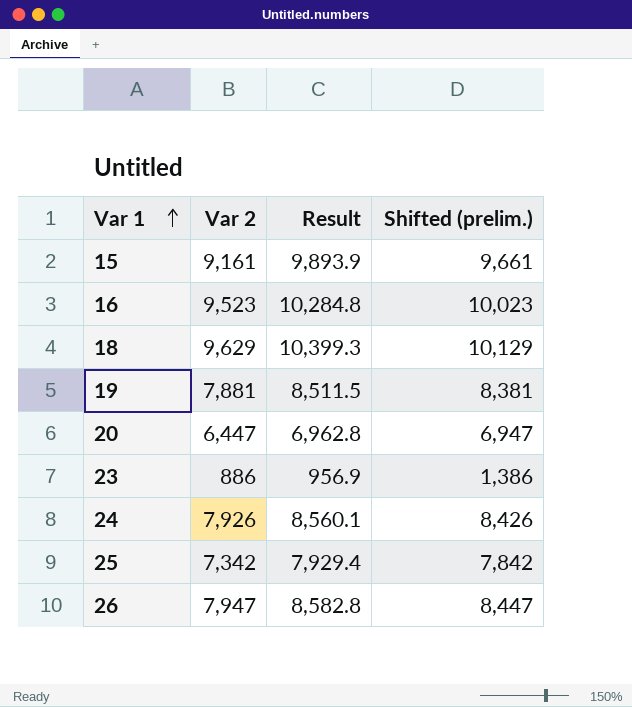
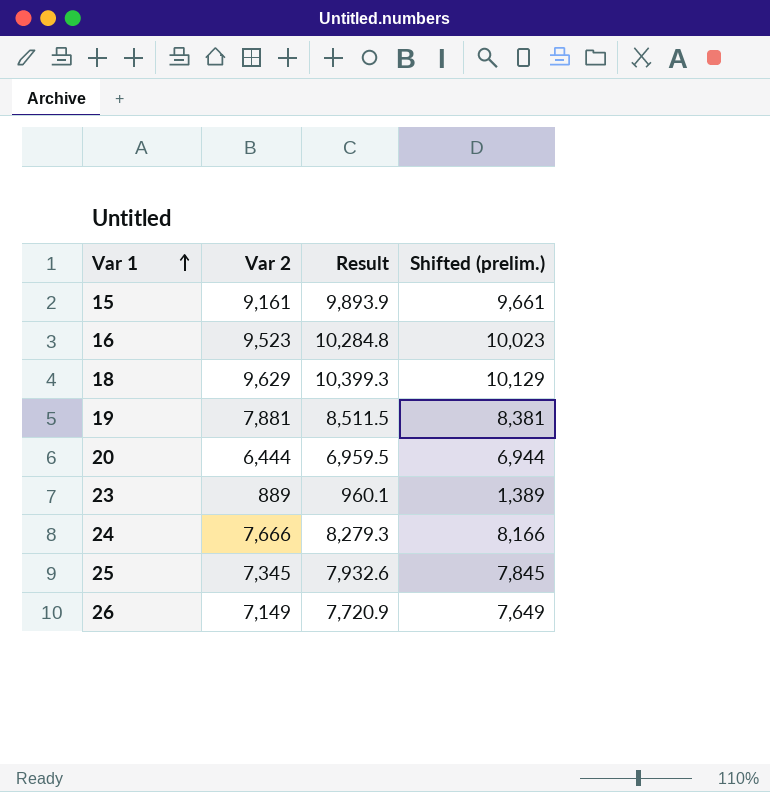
20 | Var 2: 6,447 -> 6,444
20 | Result: 6,962.8 -> 6,959.5
20 | Shifted (prelim.): 6,947 -> 6,944
23 | Var 2: 886 -> 889
23 | Result: 956.9 -> 960.1
23 | Shifted (prelim.): 1,386 -> 1,389
24 | Var 2: 7,926 -> 7,666
24 | Result: 8,560.1 -> 8,279.3
24 | Shifted (prelim.): 8,426 -> 8,166
25 | Var 2: 7,342 -> 7,345
25 | Result: 7,929.4 -> 7,932.6
25 | Shifted (prelim.): 7,842 -> 7,845
26 | Var 2: 7,947 -> 7,149
26 | Result: 8,582.8 -> 7,720.9
26 | Shifted (prelim.): 8,447 -> 7,649

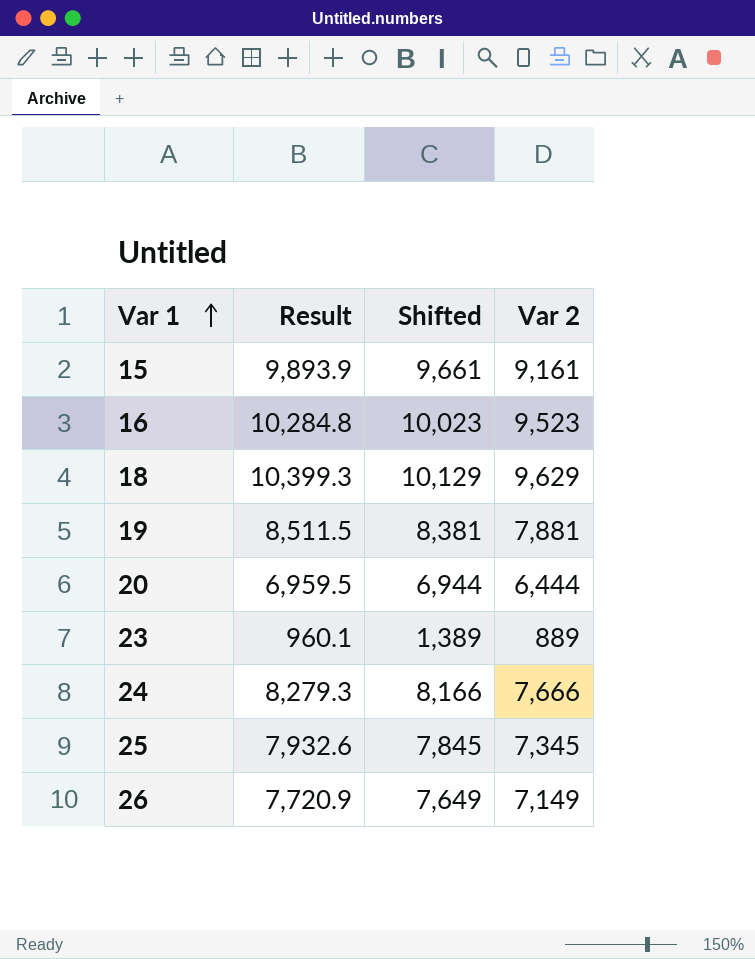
column name: Shifted (prelim.) -> Shifted
column Var 2 | position: 2 -> 4

